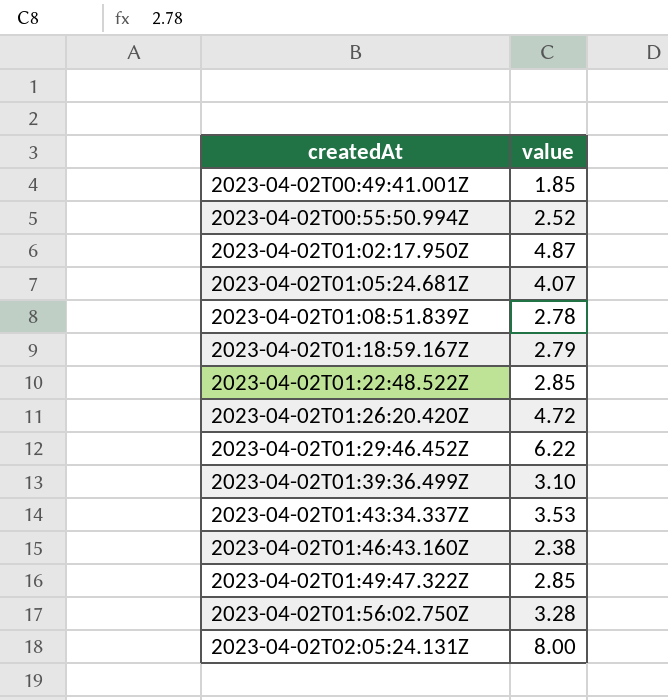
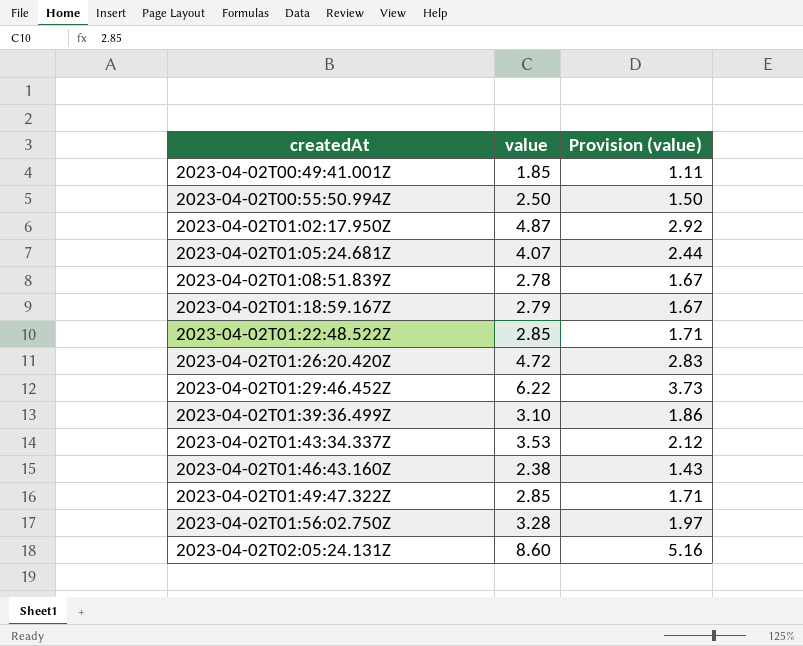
column Provision (value) | formula: none -> [value] * 0.6
2023-04-02T00:55:50.994Z | value: 2.52 -> 2.50
2023-04-02T02:05:24.131Z | value: 8.00 -> 8.60

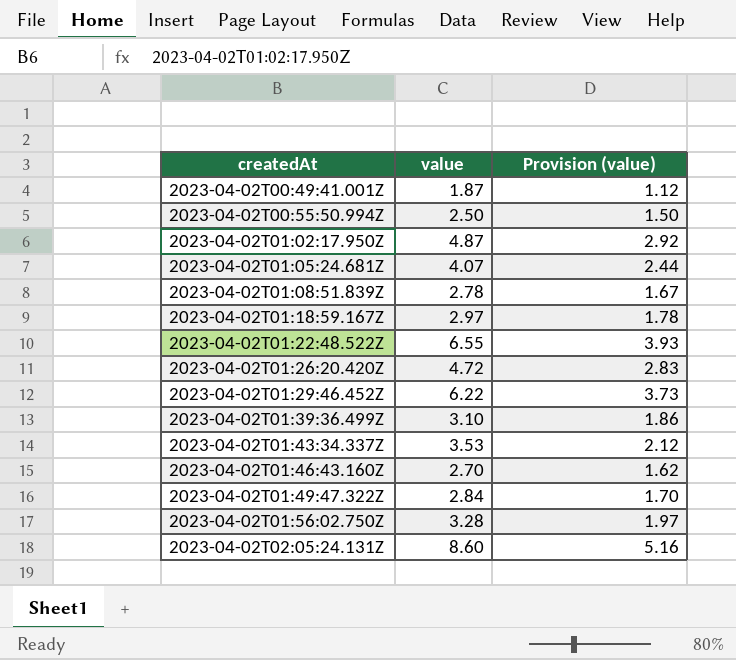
2023-04-02T00:49:41.001Z | value: 1.85 -> 1.87
2023-04-02T00:49:41.001Z | Provision (value): 1.11 -> 1.12
2023-04-02T01:18:59.167Z | value: 2.79 -> 2.97
2023-04-02T01:18:59.167Z | Provision (value): 1.67 -> 1.78
2023-04-02T01:22:48.522Z | value: 2.85 -> 6.55
2023-04-02T01:22:48.522Z | Provision (value): 1.71 -> 3.93
2023-04-02T01:46:43.160Z | value: 2.38 -> 2.70
2023-04-02T01:46:43.160Z | Provision (value): 1.43 -> 1.62
2023-04-02T01:49:47.322Z | value: 2.85 -> 2.84
2023-04-02T01:49:47.322Z | Provision (value): 1.71 -> 1.70

